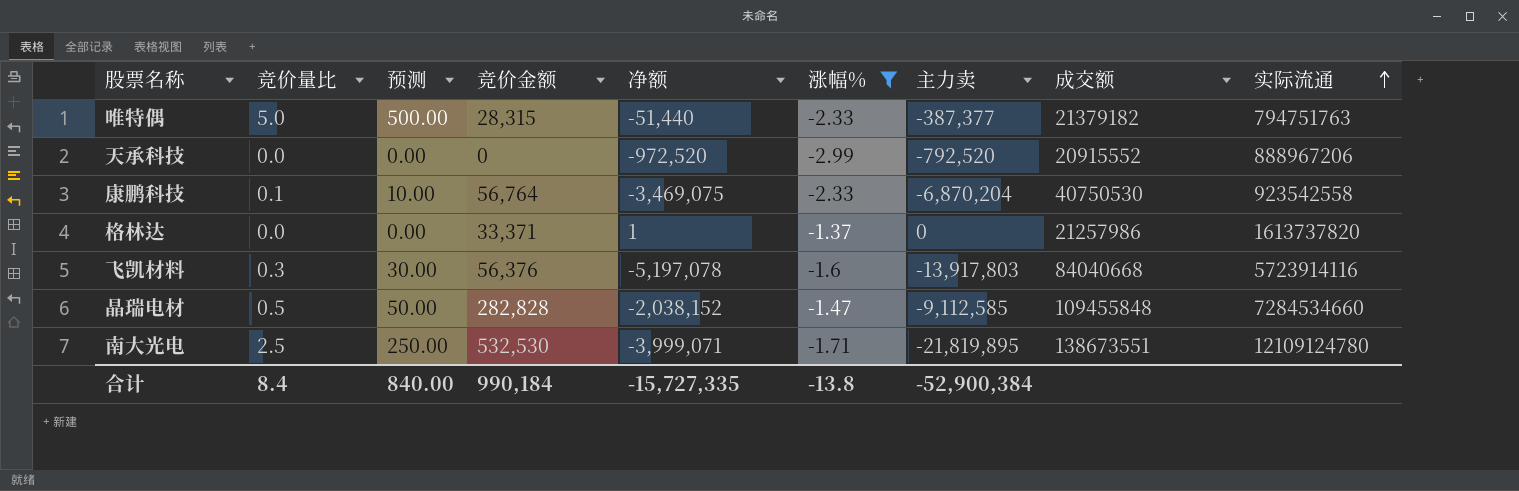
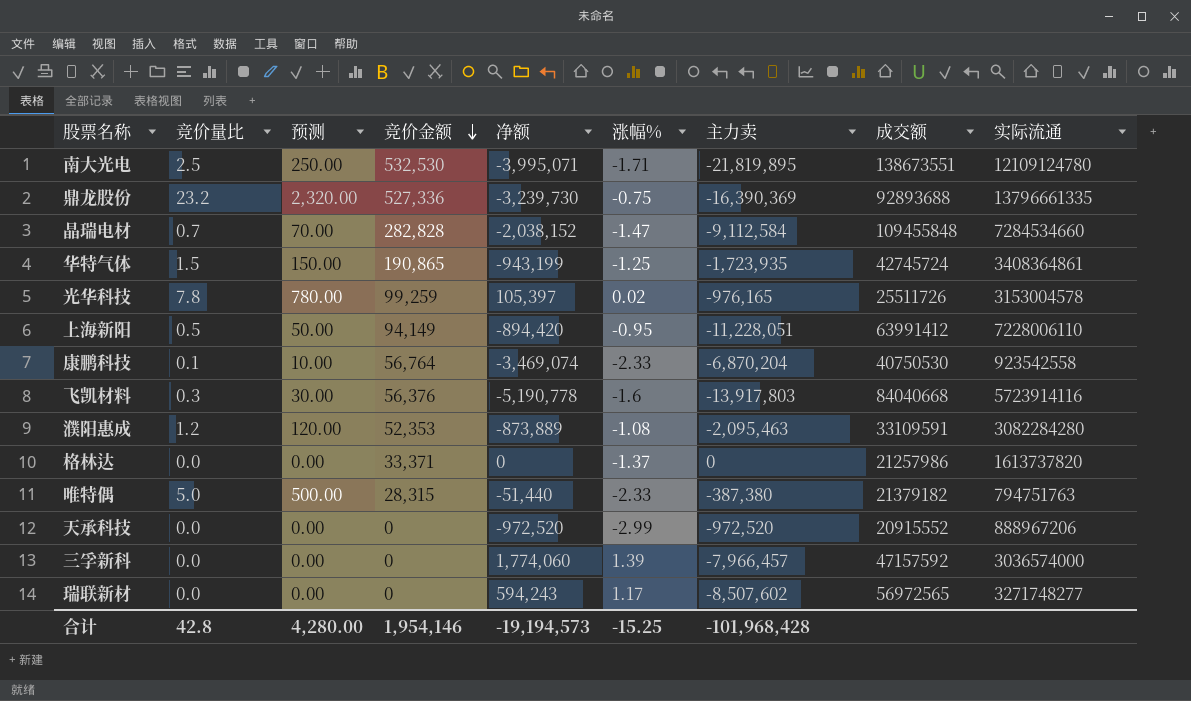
filter: 涨幅% <= -1.37 -> none
row order: 实际流通 ascending -> 竞价金额 descending
南大光电 | 净额: -3,999,071 -> -3,995,071
晶瑞电材 | 竞价量比: 0.5 -> 0.7
晶瑞电材 | 预测: 50.00 -> 70.00
晶瑞电材 | 主力卖: -9,112,585 -> -9,112,584
康鹏科技 | 净额: -3,469,075 -> -3,469,074
飞凯材料 | 净额: -5,197,078 -> -5,190,778
格林达 | 净额: 1 -> 0
唯特偶 | 主力卖: -387,377 -> -387,380
天承科技 | 主力卖: -792,520 -> -972,520
合计 | 竞价量比: 8.4 -> 42.8
合计 | 预测: 840.00 -> 4,280.00
合计 | 竞价金额: 990,184 -> 1,954,146
合计 | 净额: -15,727,335 -> -19,194,573
合计 | 涨幅%: -13.8 -> -15.25
合计 | 主力卖: -52,900,384 -> -101,968,428

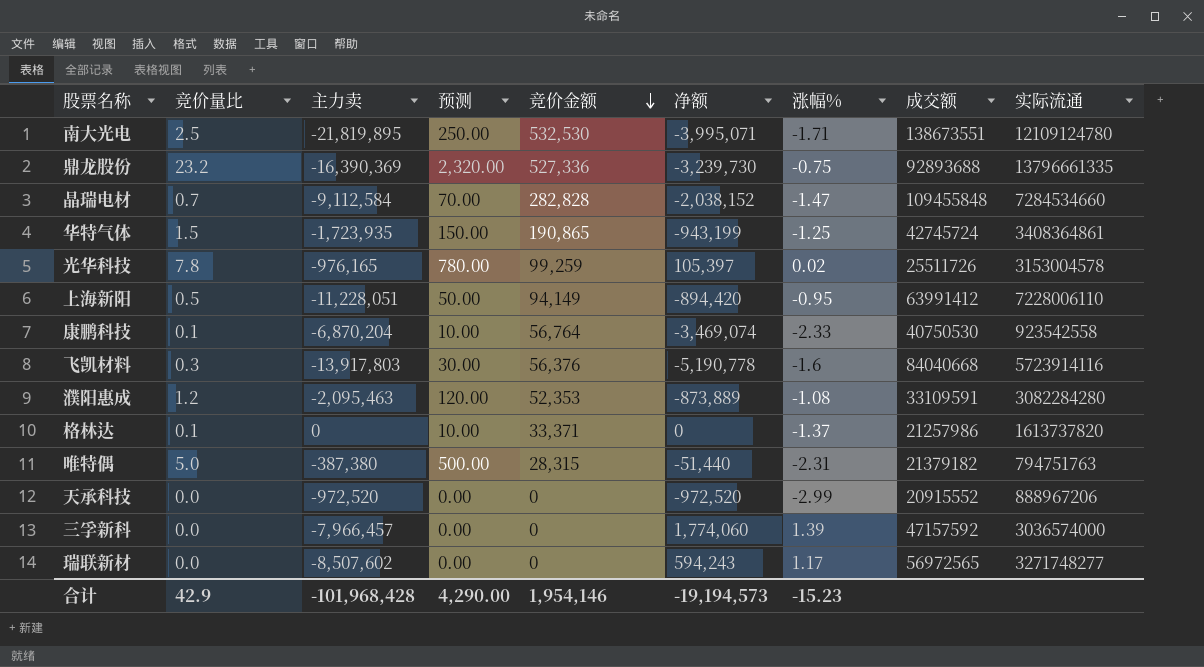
column 主力卖 | position: 7 -> 3
格林达 | 竞价量比: 0.0 -> 0.1
格林达 | 预测: 0.00 -> 10.00
唯特偶 | 涨幅%: -2.33 -> -2.31
合计 | 竞价量比: 42.8 -> 42.9
合计 | 预测: 4,280.00 -> 4,290.00
合计 | 涨幅%: -15.25 -> -15.23

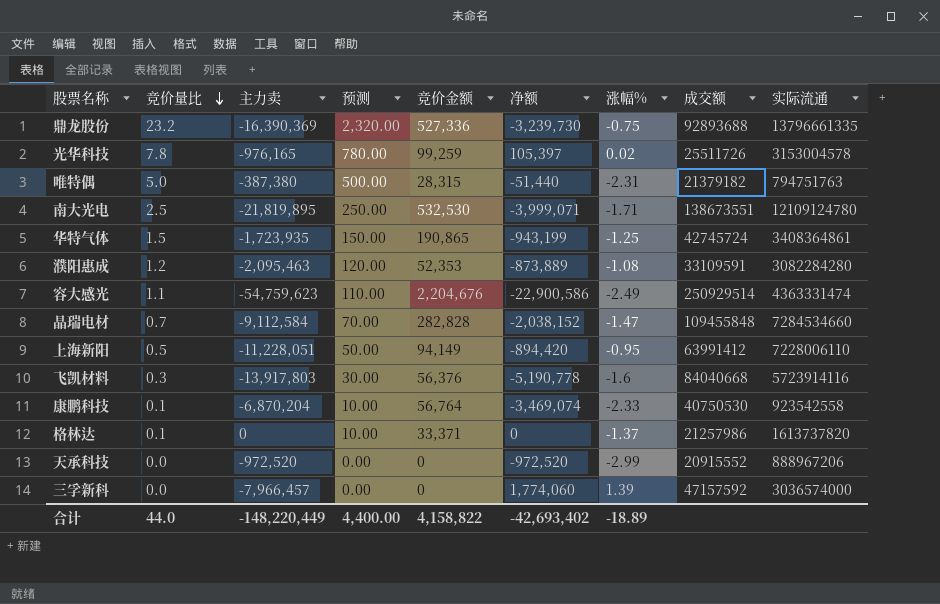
row order: 竞价金额 descending -> 竞价量比 descending
row 瑞联新材: 0.0 | -8,507,602 | 0.00 | 0 | 594,243 | 1.17 | 56972565 | 3271748277 -> none
南大光电 | 净额: -3,995,071 -> -3,999,071
row 容大感光: none -> 1.1 | -54,759,623 | 110.00 | 2,204,676 | -22,900,586 | -2.49 | 250929514 | 4363331474
合计 | 竞价量比: 42.9 -> 44.0
合计 | 主力卖: -101,968,428 -> -148,220,449
合计 | 预测: 4,290.00 -> 4,400.00
合计 | 竞价金额: 1,954,146 -> 4,158,822
合计 | 净额: -19,194,573 -> -42,693,402
合计 | 涨幅%: -15.23 -> -18.89

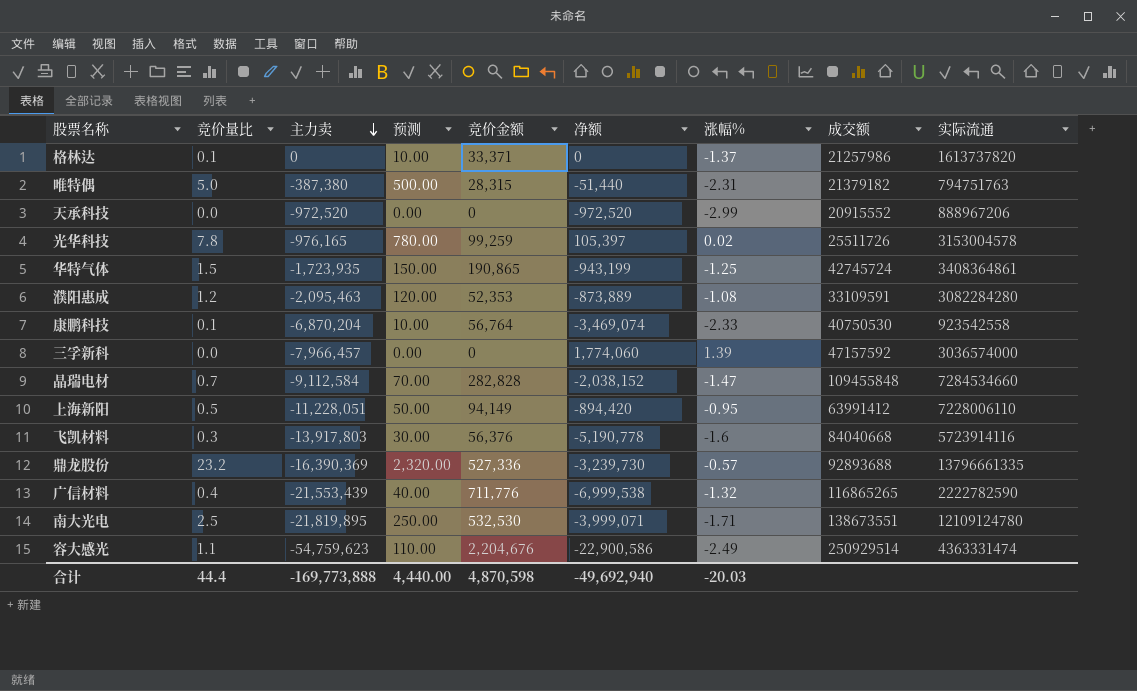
row order: 竞价量比 descending -> 主力卖 descending
鼎龙股份 | 涨幅%: -0.75 -> -0.57
row 广信材料: none -> 0.4 | -21,553,439 | 40.00 | 711,776 | -6,999,538 | -1.32 | 116865265 | 2222782590
合计 | 竞价量比: 44.0 -> 44.4
合计 | 主力卖: -148,220,449 -> -169,773,888
合计 | 预测: 4,400.00 -> 4,440.00
合计 | 竞价金额: 4,158,822 -> 4,870,598
合计 | 净额: -42,693,402 -> -49,692,940
合计 | 涨幅%: -18.89 -> -20.03

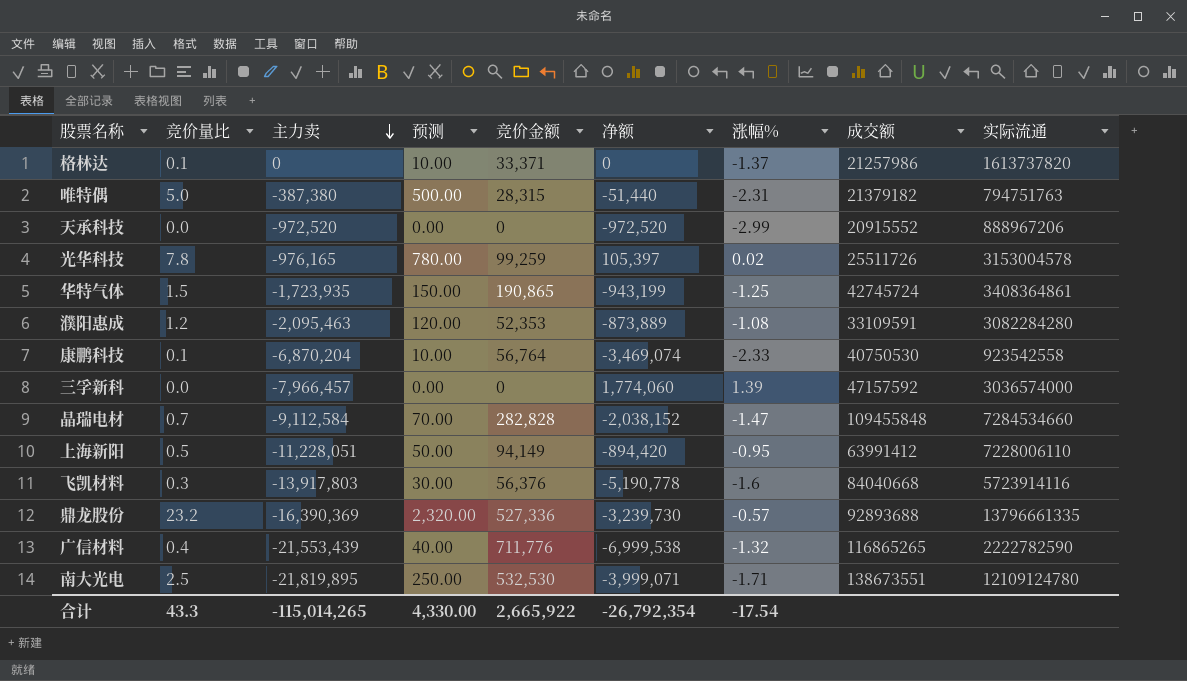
row 容大感光: 1.1 | -54,759,623 | 110.00 | 2,204,676 | -22,900,586 | -2.49 | 250929514 | 4363331474 -> none
合计 | 竞价量比: 44.4 -> 43.3
合计 | 主力卖: -169,773,888 -> -115,014,265
合计 | 预测: 4,440.00 -> 4,330.00
合计 | 竞价金额: 4,870,598 -> 2,665,922
合计 | 净额: -49,692,940 -> -26,792,354
合计 | 涨幅%: -20.03 -> -17.54

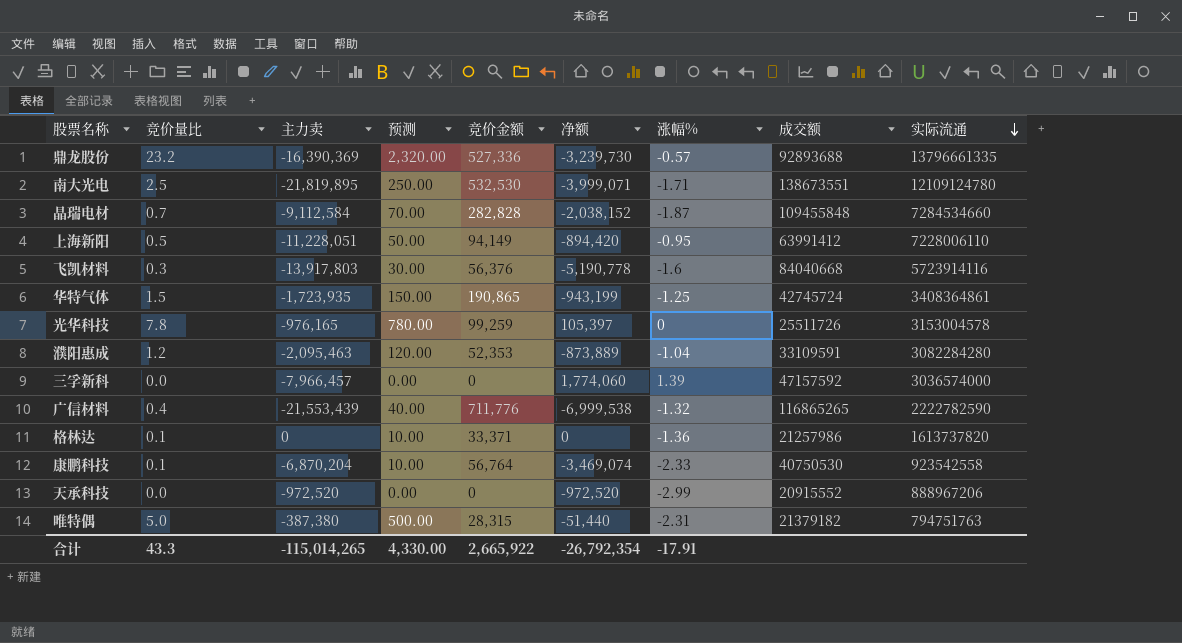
row order: 主力卖 descending -> 实际流通 descending
晶瑞电材 | 涨幅%: -1.47 -> -1.87
光华科技 | 涨幅%: 0.02 -> 0
濮阳惠成 | 涨幅%: -1.08 -> -1.04
格林达 | 涨幅%: -1.37 -> -1.36
合计 | 涨幅%: -17.54 -> -17.91

